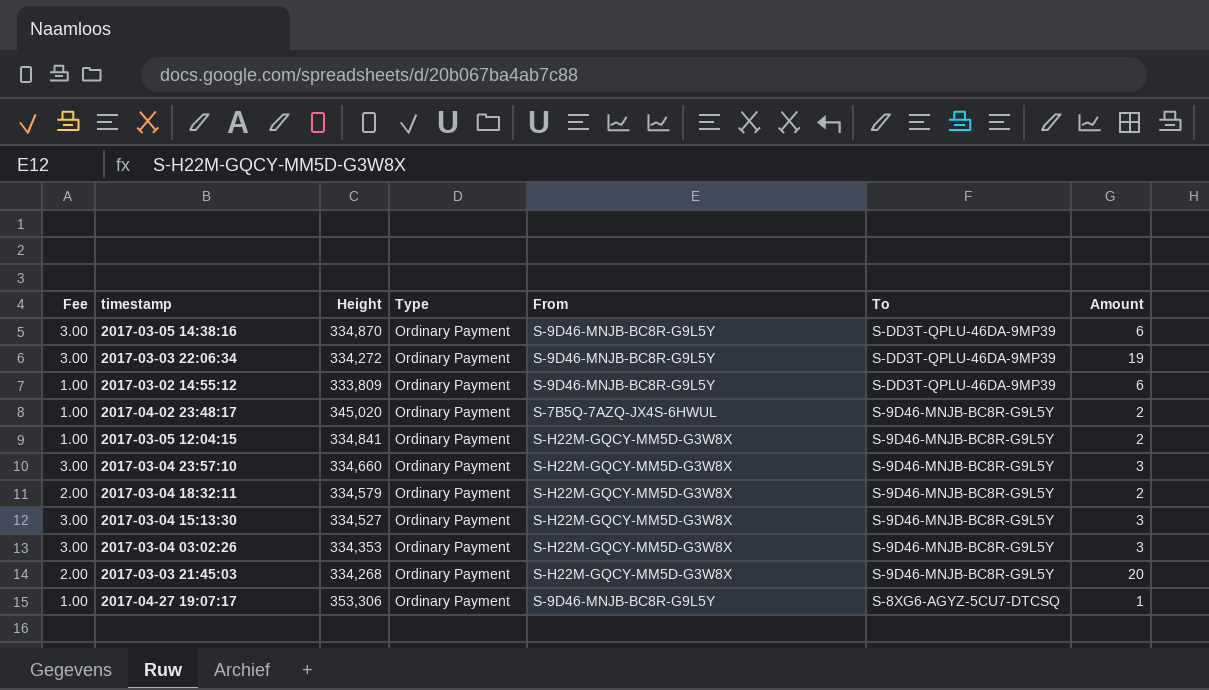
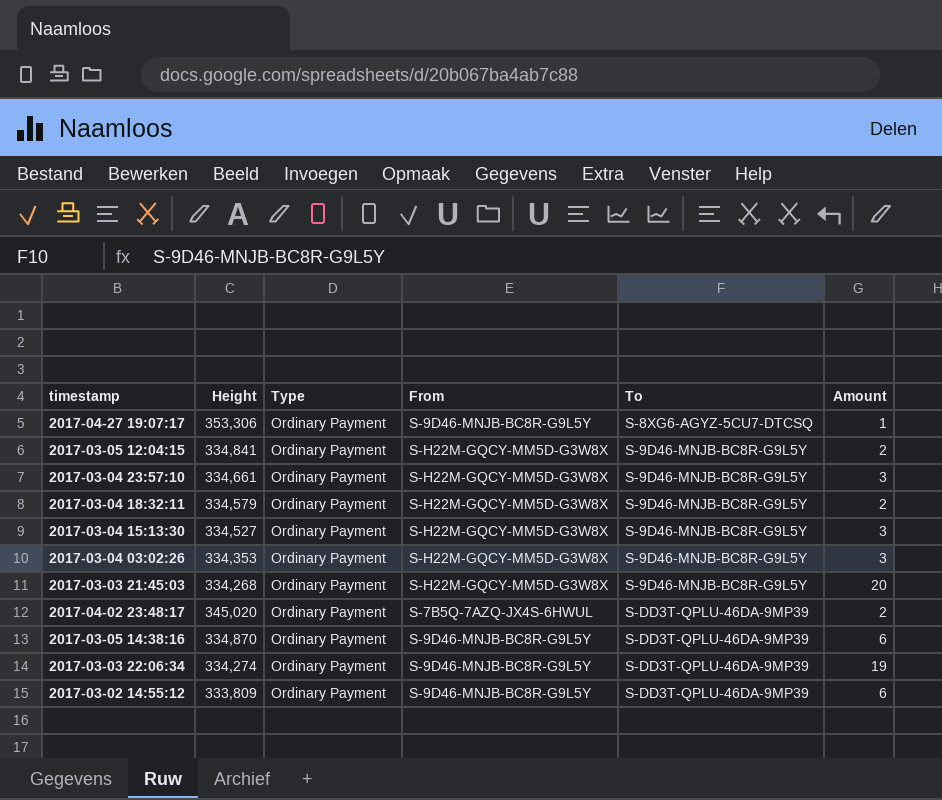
row order: To descending -> To ascending
column Fee | position: 1 -> none
2017-03-04 23:57:10 | Height: 334,660 -> 334,661
2017-04-02 23:48:17 | To: S-9D46-MNJB-BC8R-G9L5Y -> S-DD3T-QPLU-46DA-9MP39
2017-03-03 22:06:34 | Height: 334,272 -> 334,274

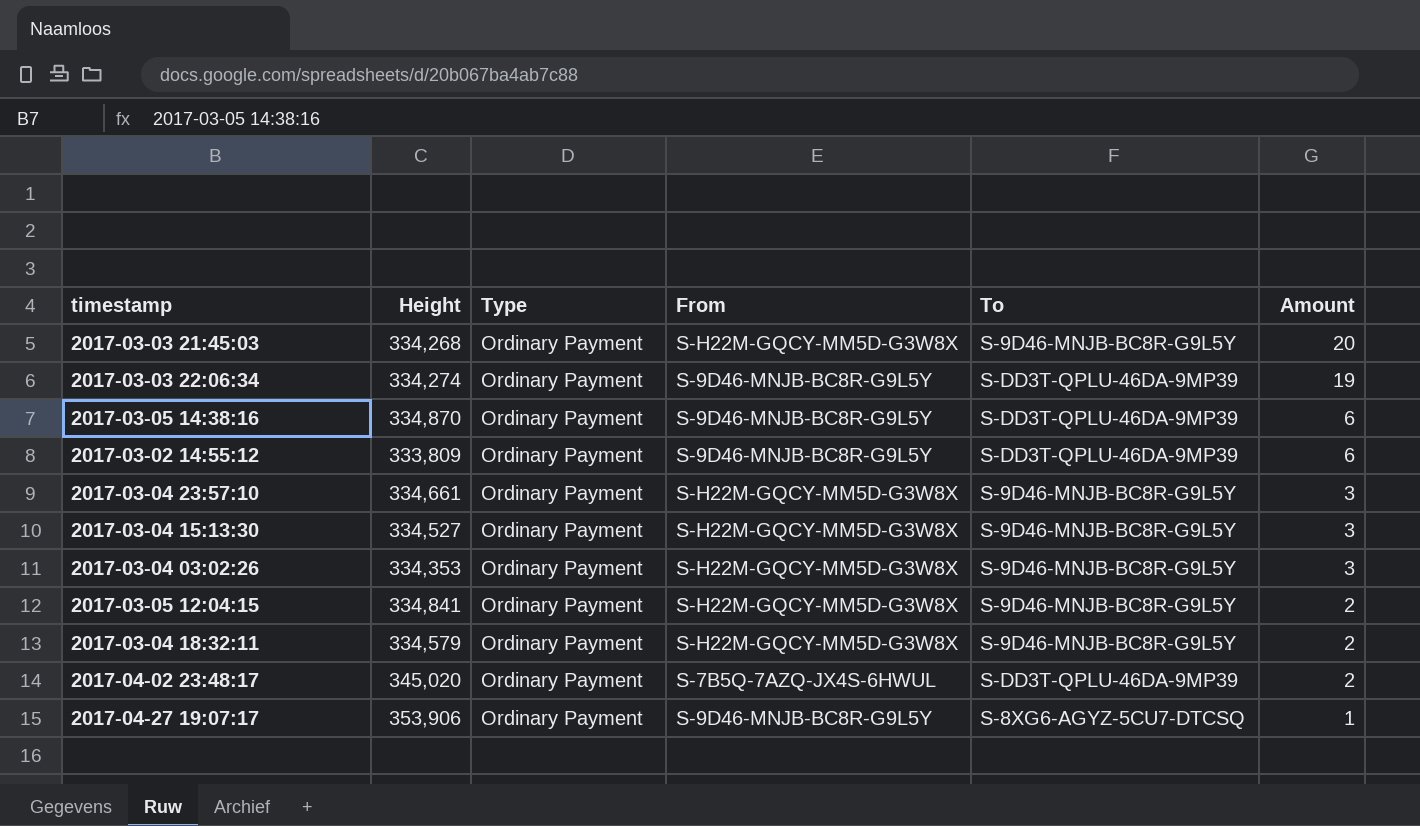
row order: To ascending -> Amount descending
2017-04-27 19:07:17 | Height: 353,306 -> 353,906

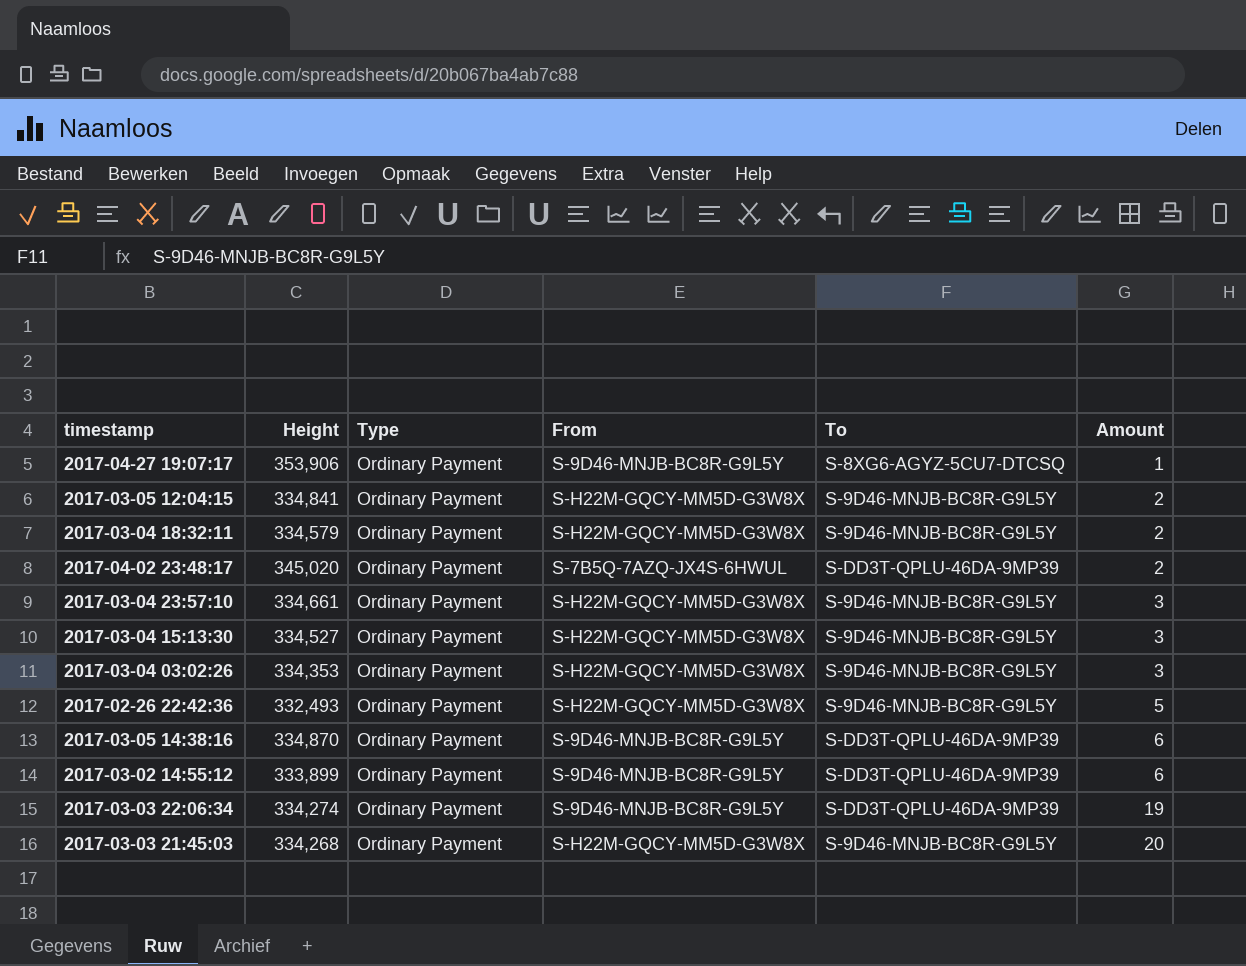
row order: Amount descending -> Amount ascending
row 2017-02-26 22:42:36: none -> 332,493 | Ordinary Payment | S-H22M-GQCY-MM5D-G3W8X | S-9D46-MNJB-BC8R-G9L5Y | 5
2017-03-02 14:55:12 | Height: 333,809 -> 333,899

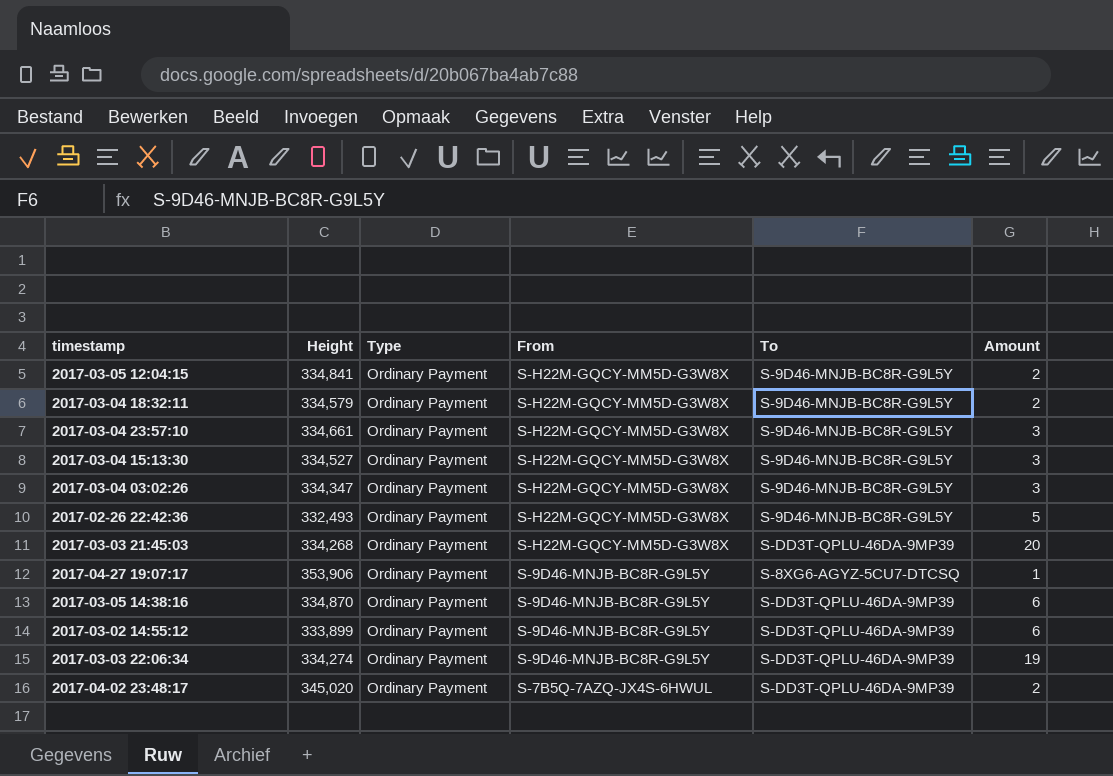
row order: Amount ascending -> From descending
2017-03-04 03:02:26 | Height: 334,353 -> 334,347
2017-03-03 21:45:03 | To: S-9D46-MNJB-BC8R-G9L5Y -> S-DD3T-QPLU-46DA-9MP39

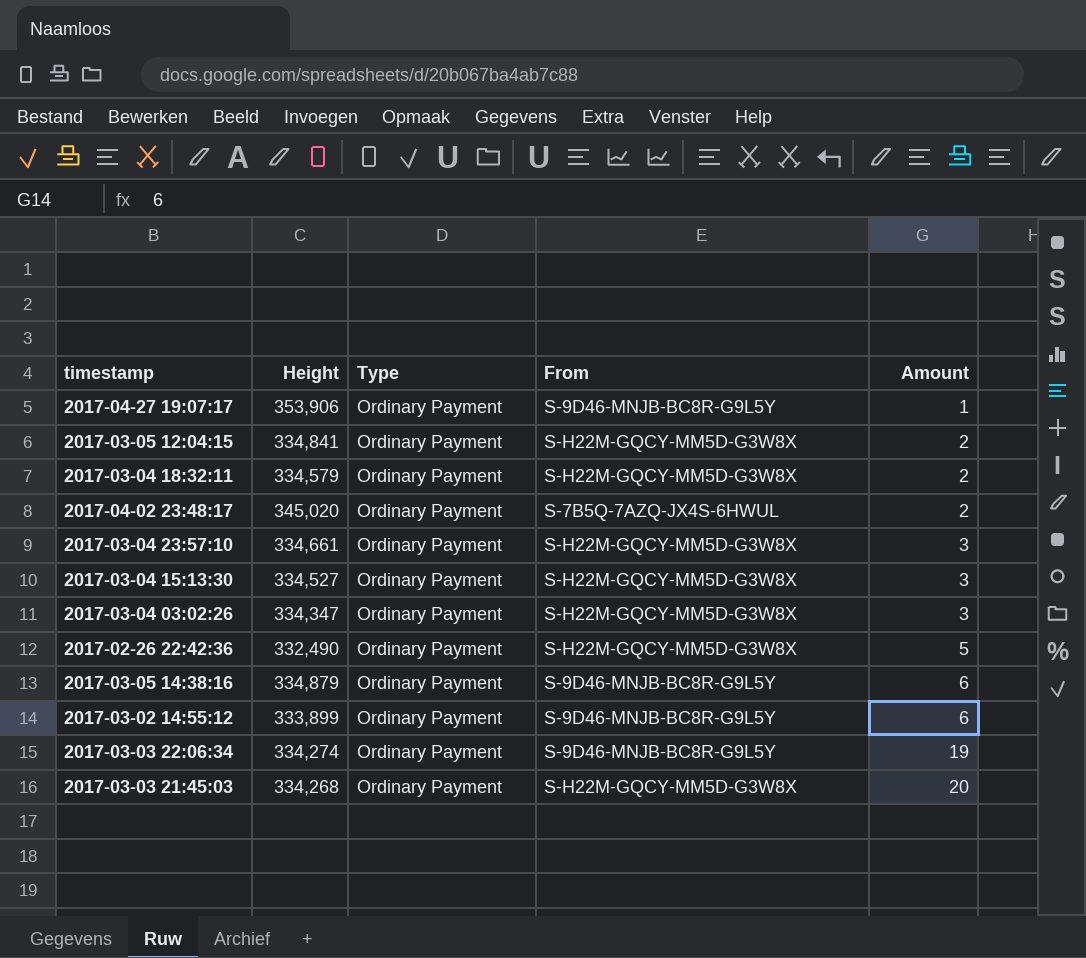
row order: From descending -> Amount ascending
column To | position: 5 -> none
2017-02-26 22:42:36 | Height: 332,493 -> 332,490
2017-03-05 14:38:16 | Height: 334,870 -> 334,879

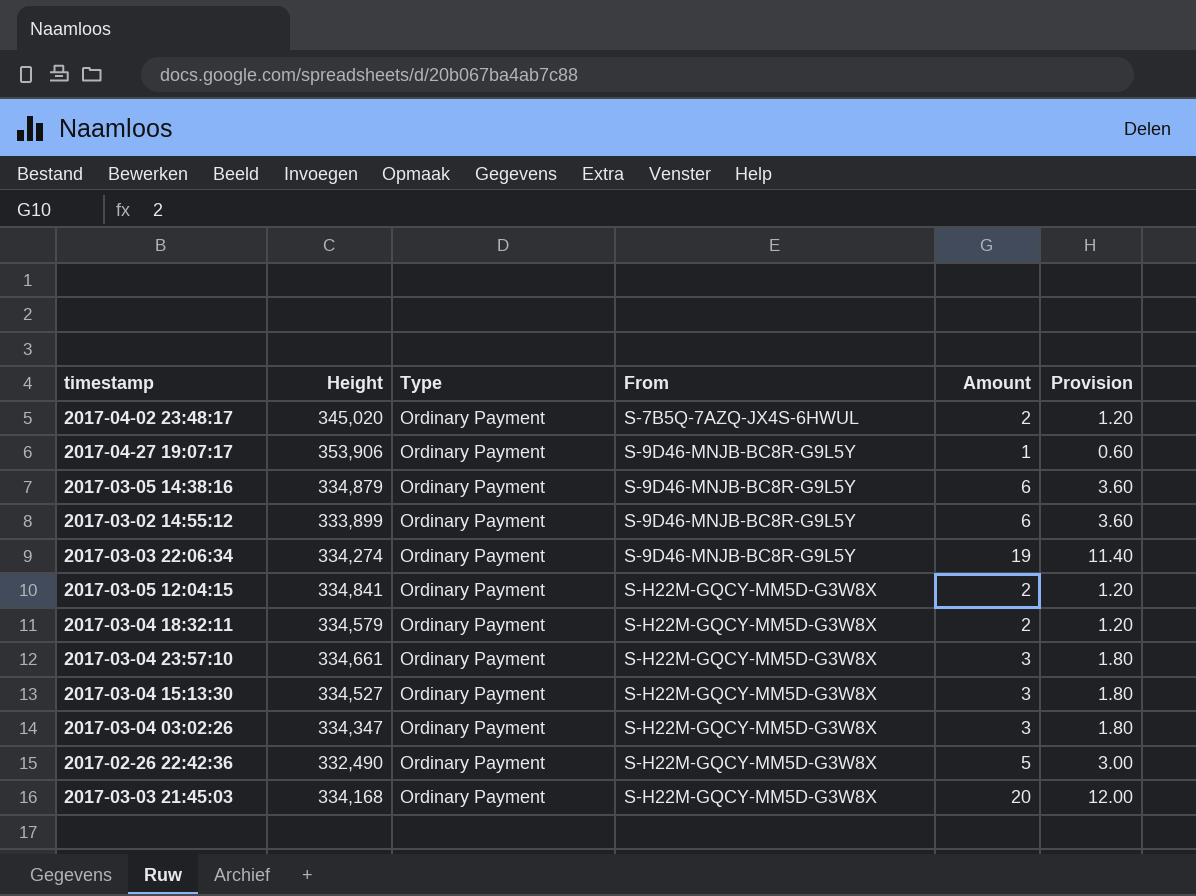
row order: Amount ascending -> From ascending
column Provision | formula: none -> [Amount] * 0.6
2017-03-03 21:45:03 | Height: 334,268 -> 334,168

